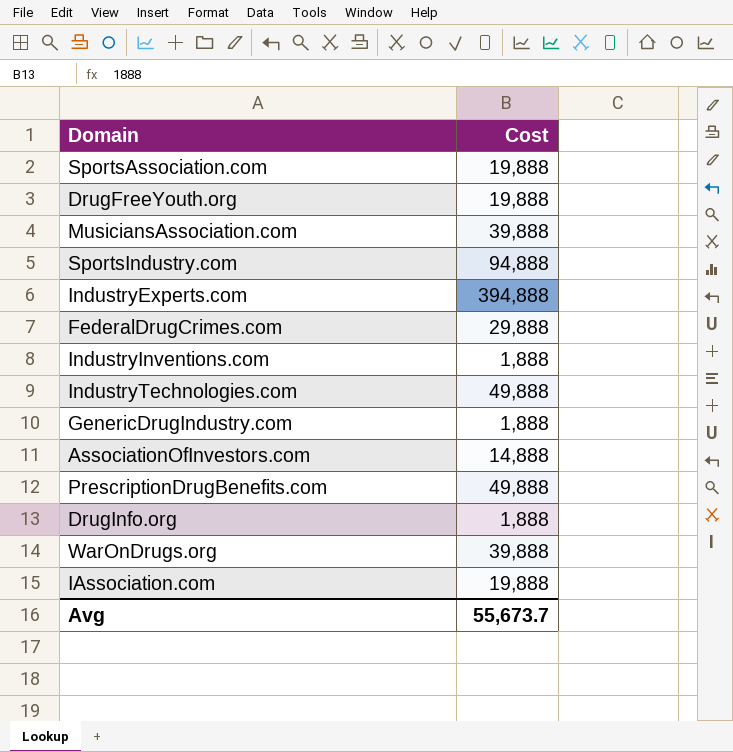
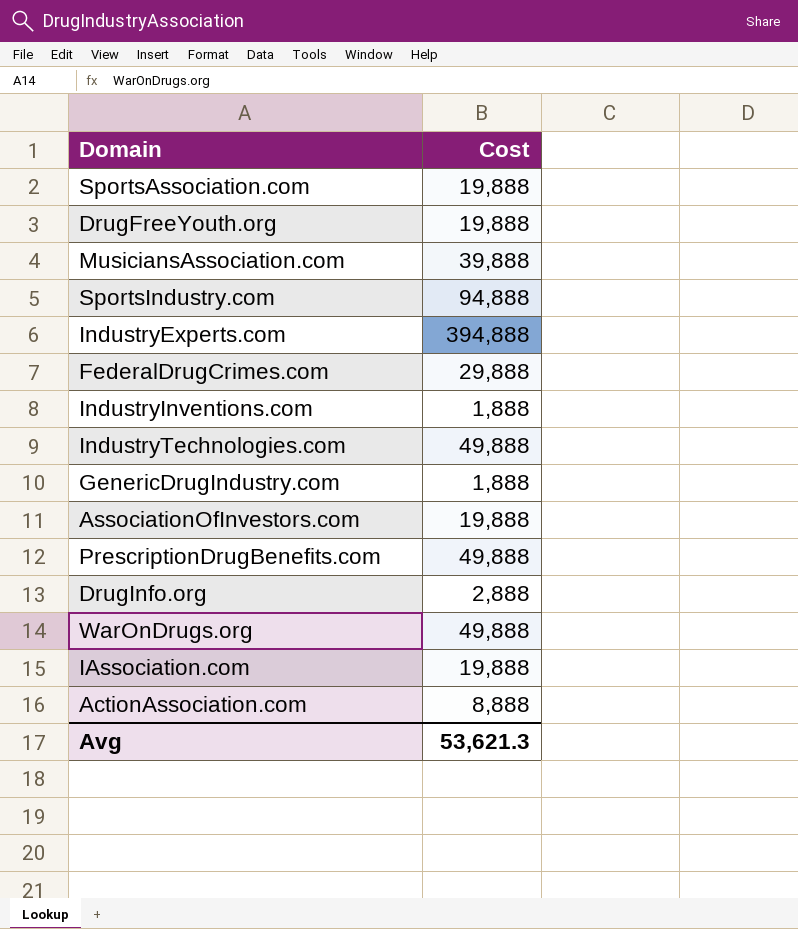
AssociationOfInvestors.com | Cost: 14,888 -> 19,888
DrugInfo.org | Cost: 1,888 -> 2,888
WarOnDrugs.org | Cost: 39,888 -> 49,888
row ActionAssociation.com: none -> 8,888
Avg | Cost: 55,673.7 -> 53,621.3

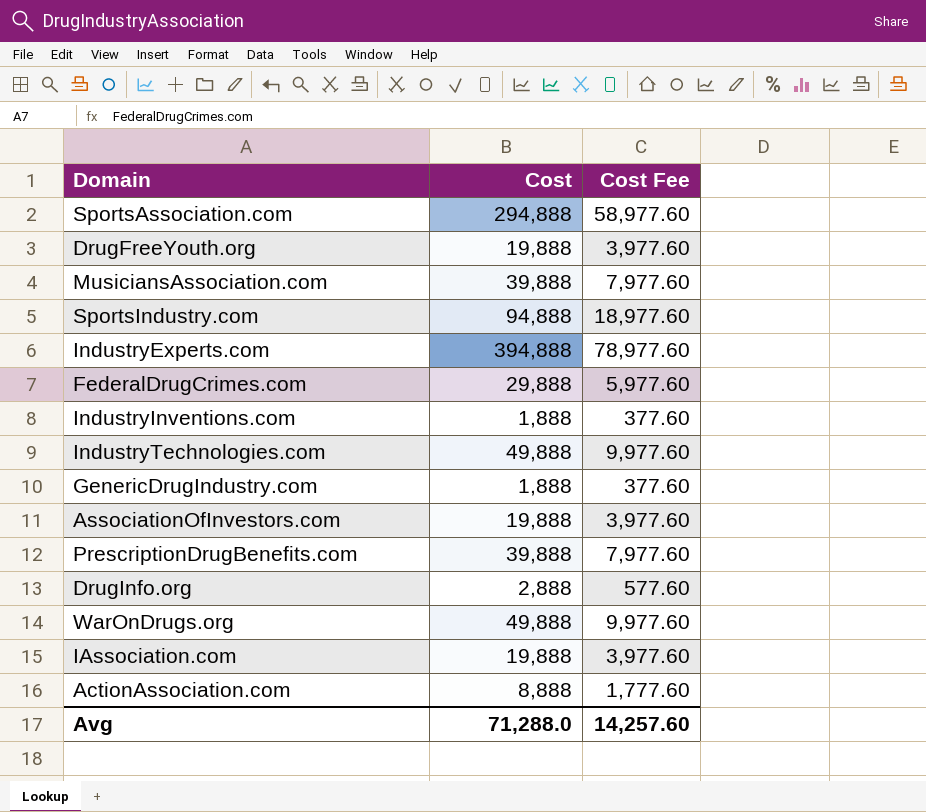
column Cost Fee | formula: none -> [Cost] * 0.2
SportsAssociation.com | Cost: 19,888 -> 294,888
PrescriptionDrugBenefits.com | Cost: 49,888 -> 39,888
Avg | Cost: 53,621.3 -> 71,288.0

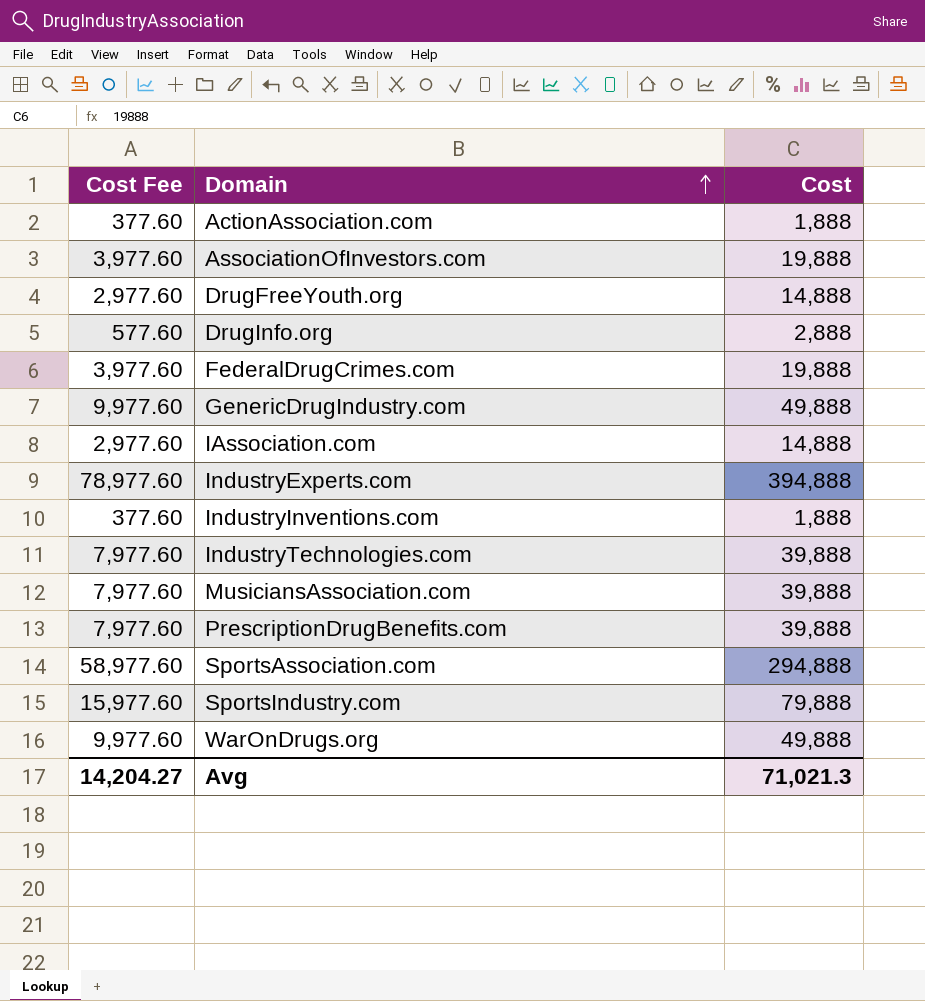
row order: none -> Domain ascending
column Cost Fee | position: 3 -> 1
ActionAssociation.com | Cost Fee: 1,777.60 -> 377.60
ActionAssociation.com | Cost: 8,888 -> 1,888
DrugFreeYouth.org | Cost Fee: 3,977.60 -> 2,977.60
DrugFreeYouth.org | Cost: 19,888 -> 14,888
FederalDrugCrimes.com | Cost Fee: 5,977.60 -> 3,977.60
FederalDrugCrimes.com | Cost: 29,888 -> 19,888
GenericDrugIndustry.com | Cost Fee: 377.60 -> 9,977.60
GenericDrugIndustry.com | Cost: 1,888 -> 49,888
IAssociation.com | Cost Fee: 3,977.60 -> 2,977.60
IAssociation.com | Cost: 19,888 -> 14,888
IndustryTechnologies.com | Cost Fee: 9,977.60 -> 7,977.60
IndustryTechnologies.com | Cost: 49,888 -> 39,888
SportsIndustry.com | Cost Fee: 18,977.60 -> 15,977.60
SportsIndustry.com | Cost: 94,888 -> 79,888
Avg | Cost Fee: 14,257.60 -> 14,204.27
Avg | Cost: 71,288.0 -> 71,021.3

